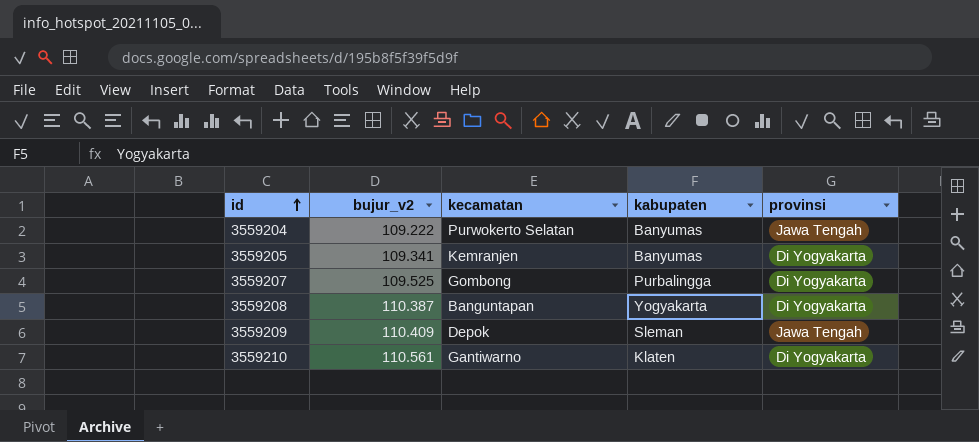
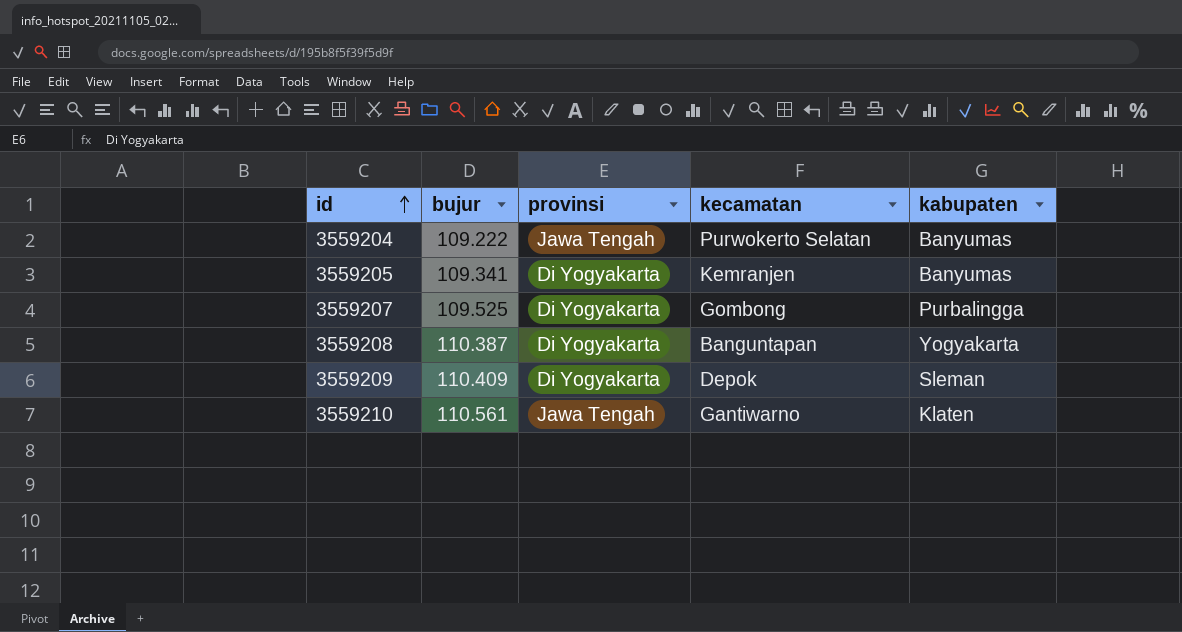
column name: bujur_v2 -> bujur
column provinsi | position: 5 -> 3
3559209 | provinsi: Jawa Tengah -> Di Yogyakarta
3559210 | provinsi: Di Yogyakarta -> Jawa Tengah

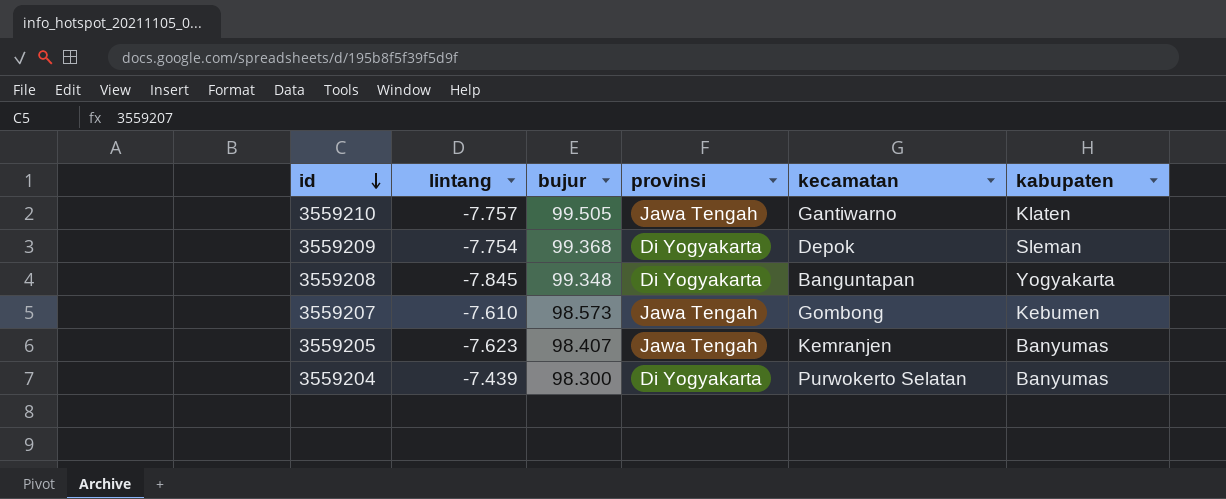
row order: id ascending -> id descending
column lintang | position: none -> 2
3559210 | bujur: 110.561 -> 99.505
3559209 | bujur: 110.409 -> 99.368
3559208 | bujur: 110.387 -> 99.348
3559207 | bujur: 109.525 -> 98.573
3559207 | provinsi: Di Yogyakarta -> Jawa Tengah
3559207 | kabupaten: Purbalingga -> Kebumen
3559205 | bujur: 109.341 -> 98.407
3559205 | provinsi: Di Yogyakarta -> Jawa Tengah
3559204 | bujur: 109.222 -> 98.300
3559204 | provinsi: Jawa Tengah -> Di Yogyakarta

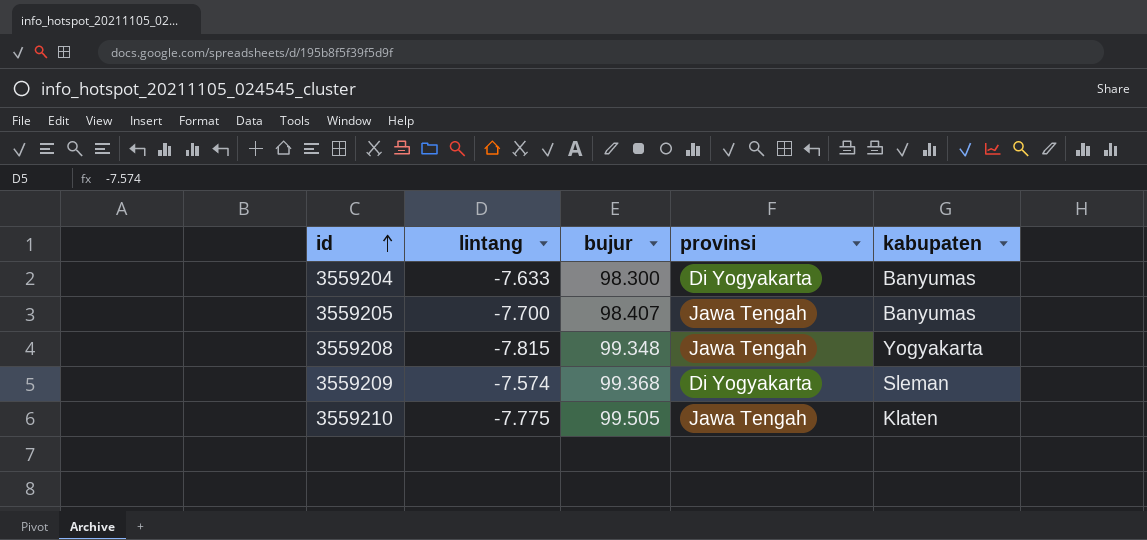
row order: id descending -> id ascending
column kecamatan | position: 5 -> none
row 3559207: -7.610 | 98.573 | Jawa Tengah | Gombong | Kebumen -> none
3559204 | lintang: -7.439 -> -7.633
3559205 | lintang: -7.623 -> -7.700
3559208 | lintang: -7.845 -> -7.815
3559208 | provinsi: Di Yogyakarta -> Jawa Tengah
3559209 | lintang: -7.754 -> -7.574
3559210 | lintang: -7.757 -> -7.775

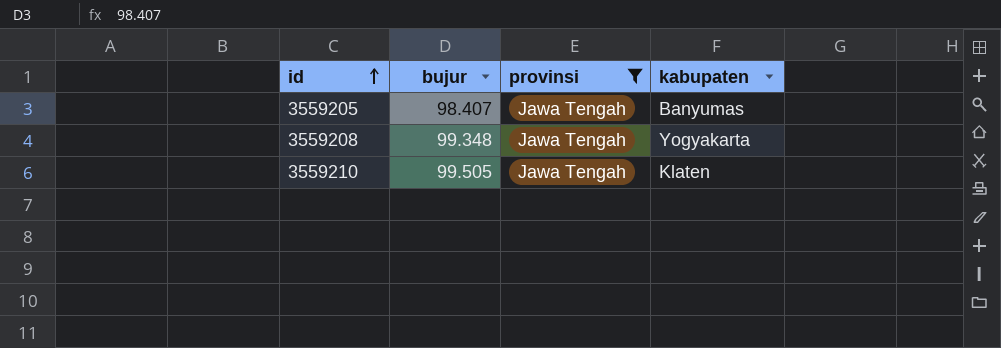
filter: none -> provinsi = Jawa Tengah
column lintang | position: 2 -> none

